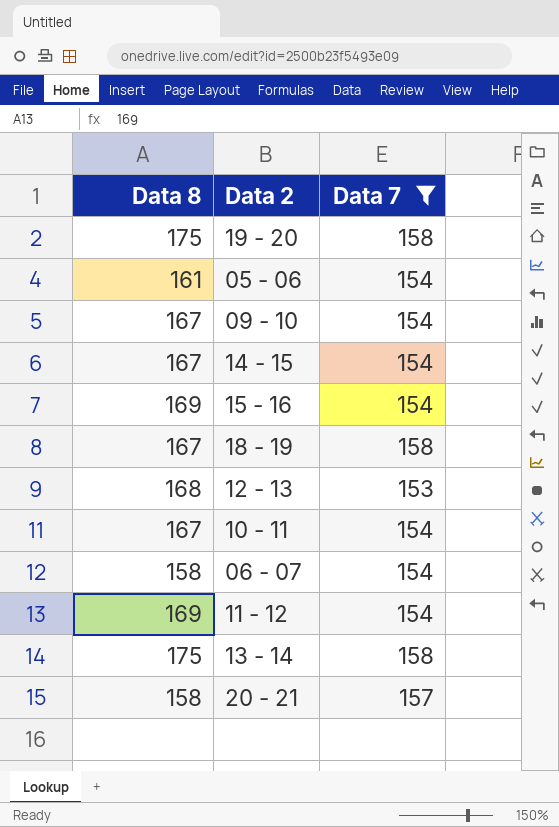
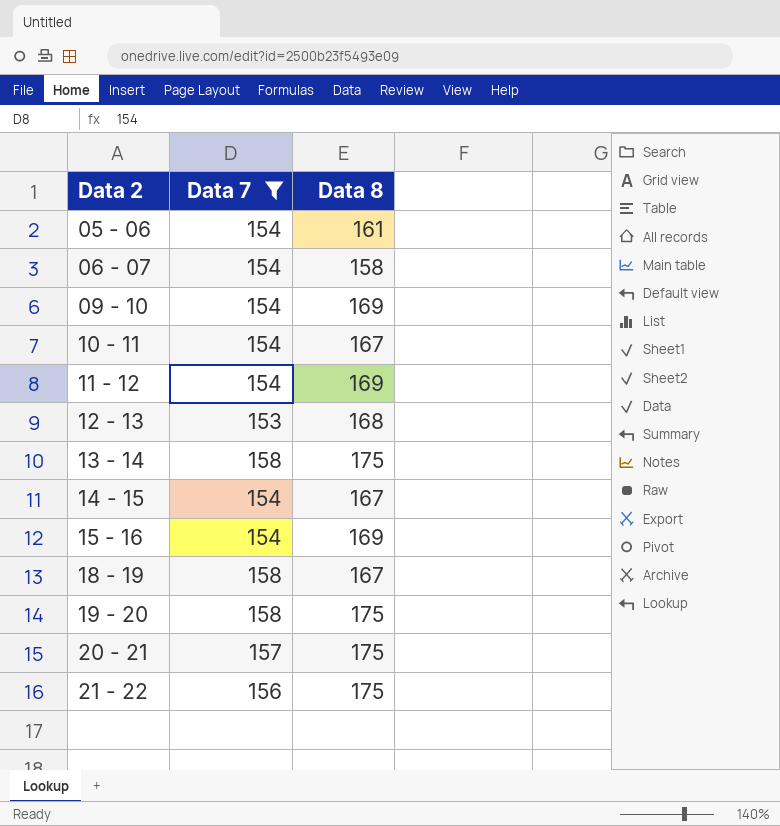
row order: none -> Data 2 ascending
column Data 8 | position: 1 -> 3
09 - 10 | Data 8: 167 -> 169
20 - 21 | Data 8: 158 -> 175
row 21 - 22: none -> 156 | 175

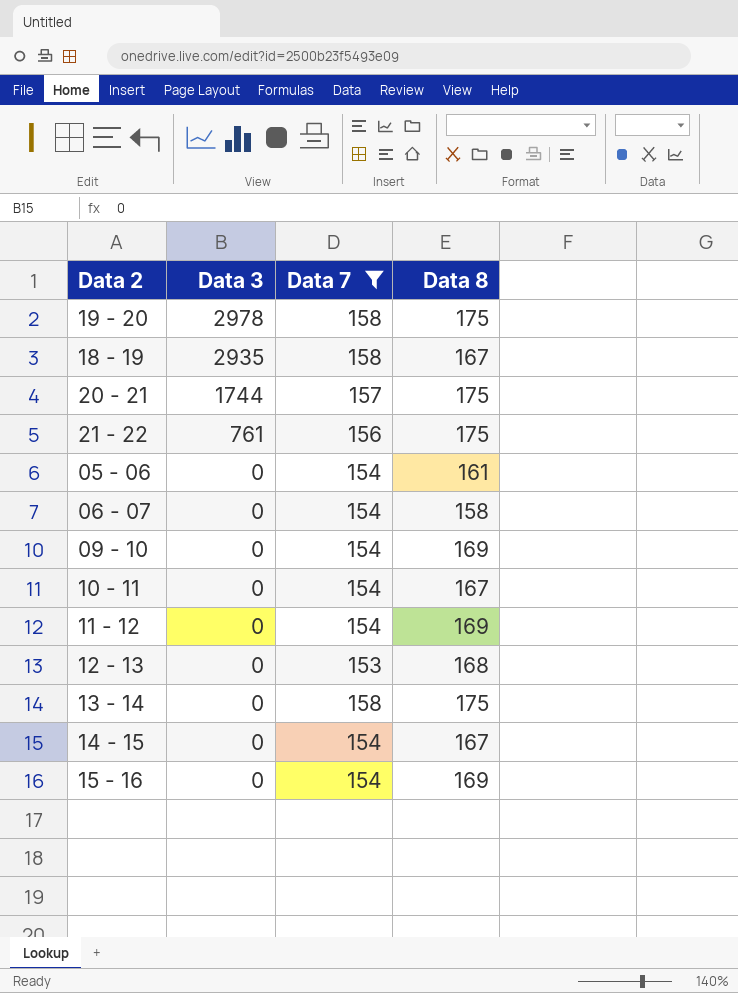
row order: Data 2 ascending -> Data 3 descending
column Data 3 | position: none -> 2

